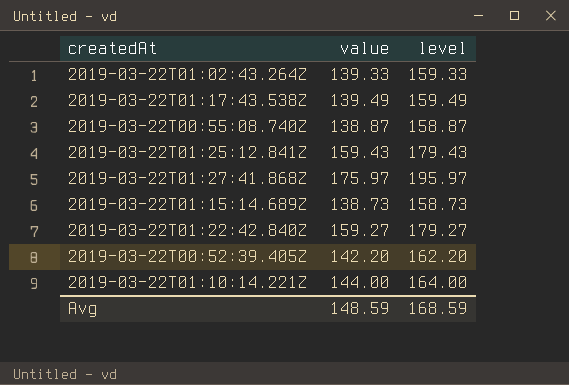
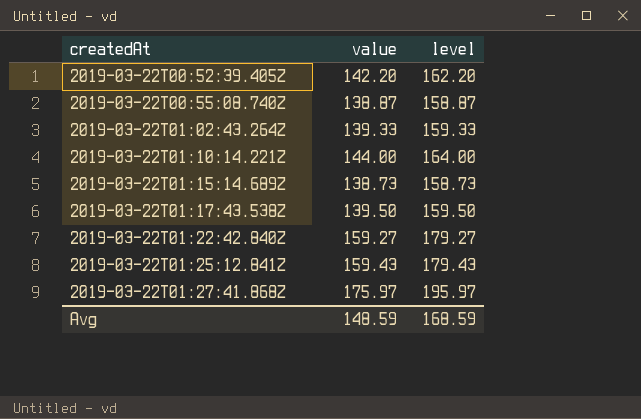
row order: none -> createdAt ascending
2019-03-22T01:17:43.538Z | value: 139.49 -> 139.50
2019-03-22T01:17:43.538Z | level: 159.49 -> 159.50

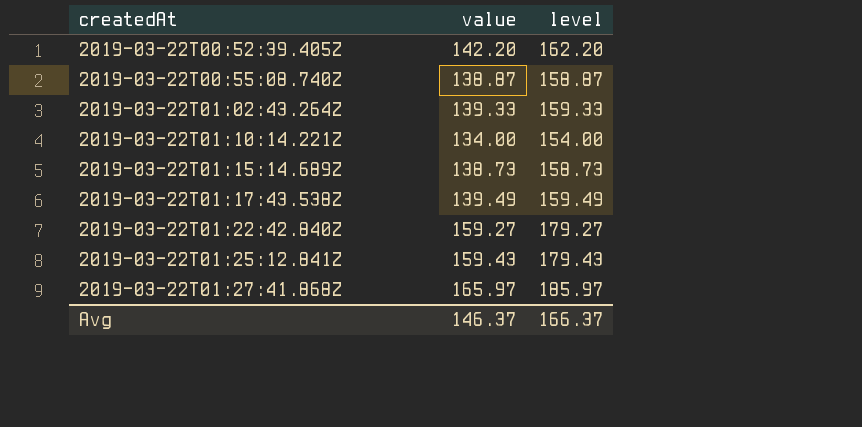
2019-03-22T01:10:14.221Z | value: 144.00 -> 134.00
2019-03-22T01:10:14.221Z | level: 164.00 -> 154.00
2019-03-22T01:17:43.538Z | value: 139.50 -> 139.49
2019-03-22T01:17:43.538Z | level: 159.50 -> 159.49
2019-03-22T01:27:41.868Z | value: 175.97 -> 165.97
2019-03-22T01:27:41.868Z | level: 195.97 -> 185.97
Avg | value: 148.59 -> 146.37
Avg | level: 168.59 -> 166.37

